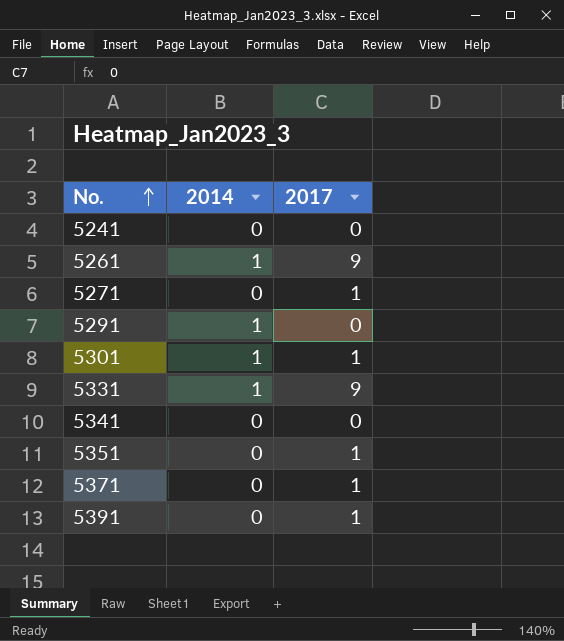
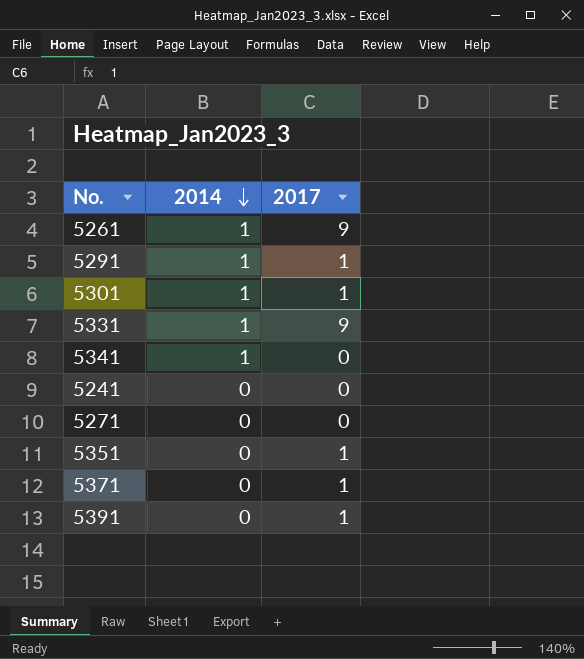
row order: No. ascending -> 2014 descending
5291 | 2017: 0 -> 1
5341 | 2014: 0 -> 1
5271 | 2017: 1 -> 0

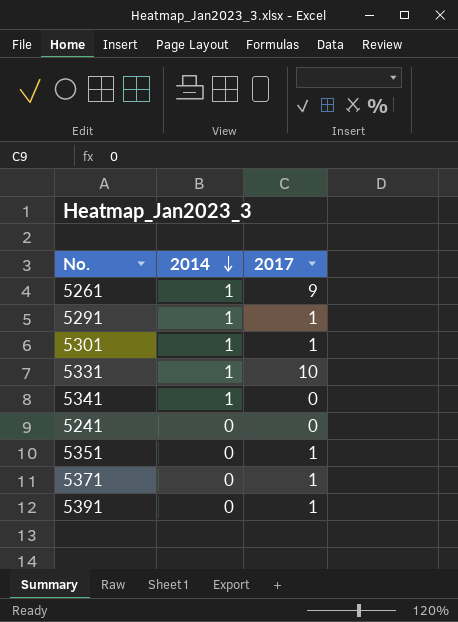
row 5271: 0 | 0 -> none
5331 | 2017: 9 -> 10

